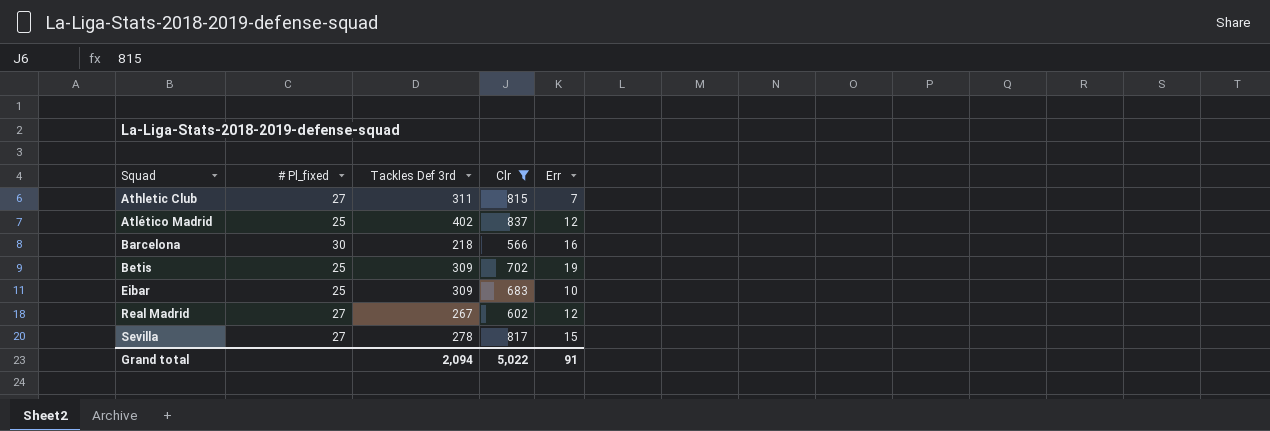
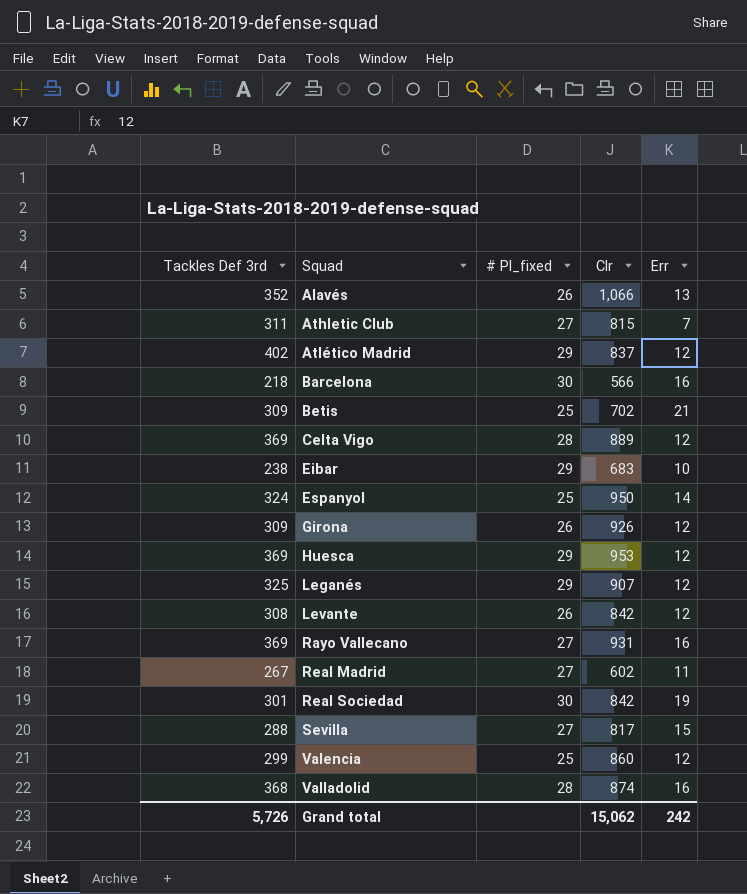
filter: Clr <= 837 -> none
column Tackles Def 3rd | position: 3 -> 1
Atlético Madrid | # Pl_fixed: 25 -> 29
Betis | Err: 19 -> 21
Eibar | Tackles Def 3rd: 309 -> 238
Eibar | # Pl_fixed: 25 -> 29
Real Madrid | Err: 12 -> 11
Sevilla | Tackles Def 3rd: 278 -> 288
Grand total | Tackles Def 3rd: 2,094 -> 5,726
Grand total | Clr: 5,022 -> 15,062
Grand total | Err: 91 -> 242

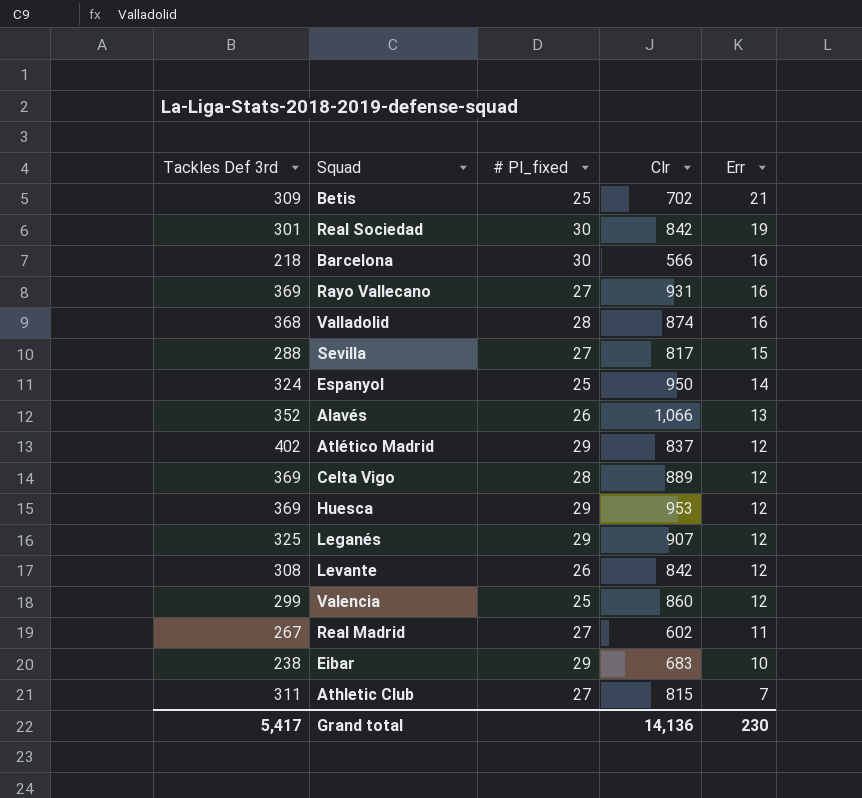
row order: Squad ascending -> Err descending
row Girona: 309 | 26 | 926 | 12 -> none
Grand total | Tackles Def 3rd: 5,726 -> 5,417
Grand total | Clr: 15,062 -> 14,136
Grand total | Err: 242 -> 230

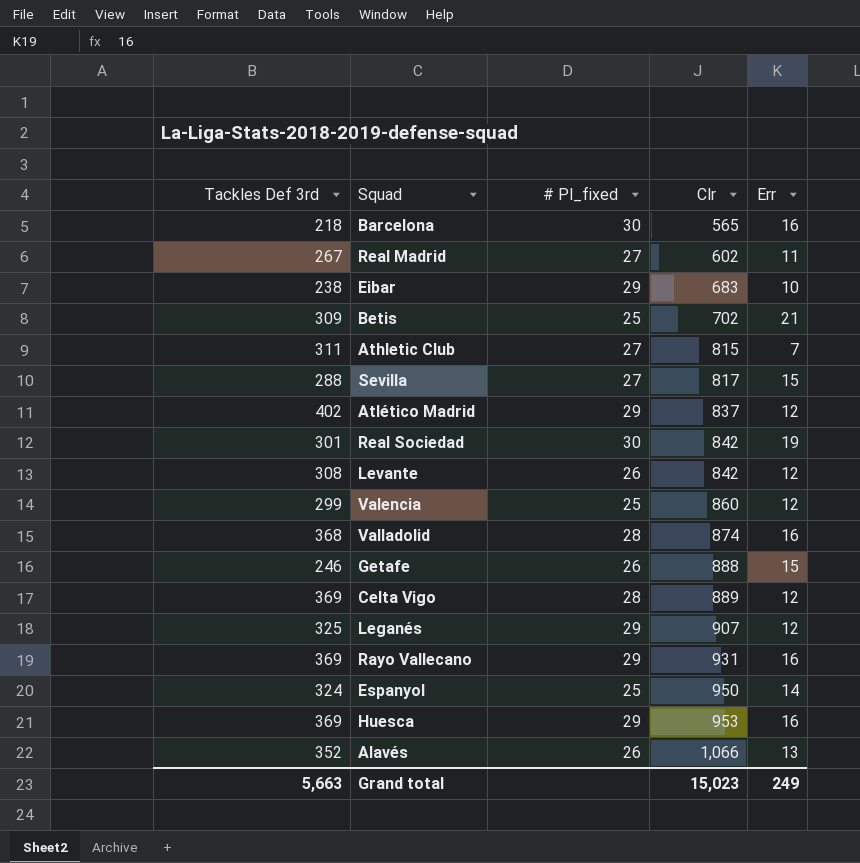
row order: Err descending -> Clr ascending
Barcelona | Clr: 566 -> 565
row Getafe: none -> 246 | 26 | 888 | 15
Rayo Vallecano | # Pl_fixed: 27 -> 29
Huesca | Err: 12 -> 16
Grand total | Tackles Def 3rd: 5,417 -> 5,663
Grand total | Clr: 14,136 -> 15,023
Grand total | Err: 230 -> 249

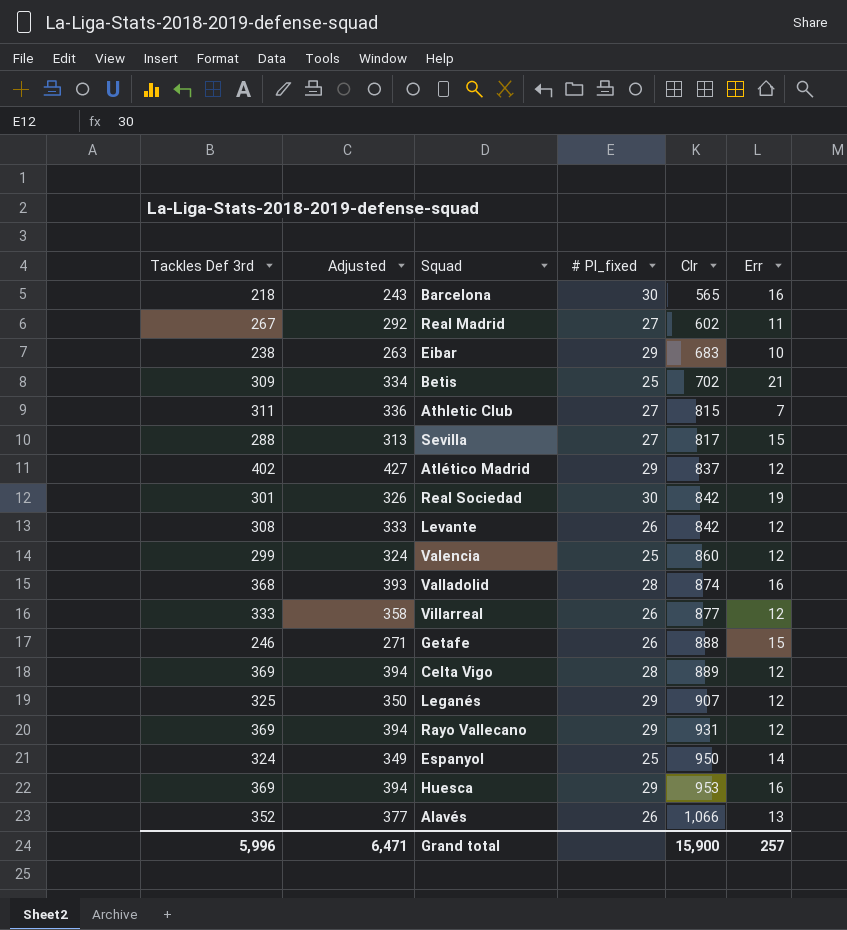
column Adjusted | formula: none -> [Tackles Def 3rd] + 25
row Villarreal: none -> 333 | 358 | 26 | 877 | 12
Rayo Vallecano | Err: 16 -> 12
Grand total | Tackles Def 3rd: 5,663 -> 5,996
Grand total | Clr: 15,023 -> 15,900
Grand total | Err: 249 -> 257

